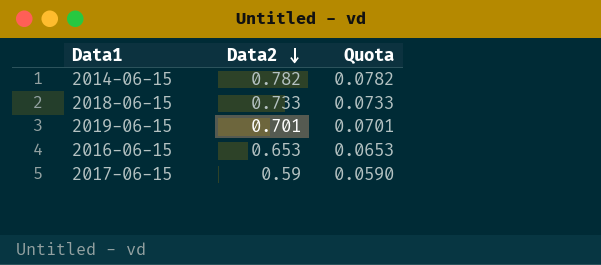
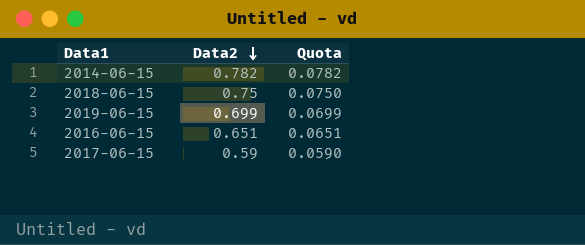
2018-06-15 | Data2: 0.733 -> 0.75
2018-06-15 | Quota: 0.0733 -> 0.0750
2019-06-15 | Data2: 0.701 -> 0.699
2019-06-15 | Quota: 0.0701 -> 0.0699
2016-06-15 | Data2: 0.653 -> 0.651
2016-06-15 | Quota: 0.0653 -> 0.0651

